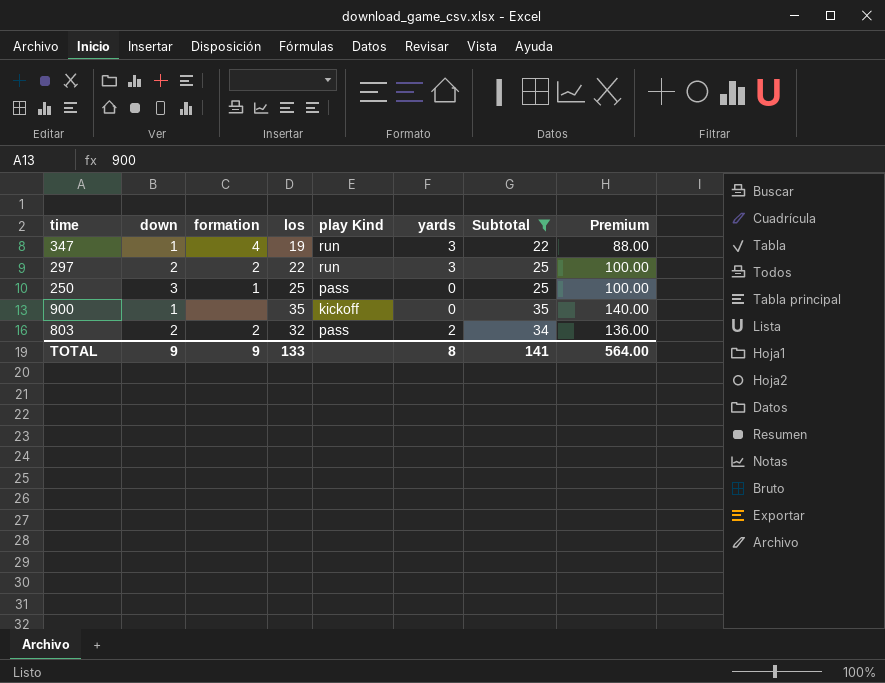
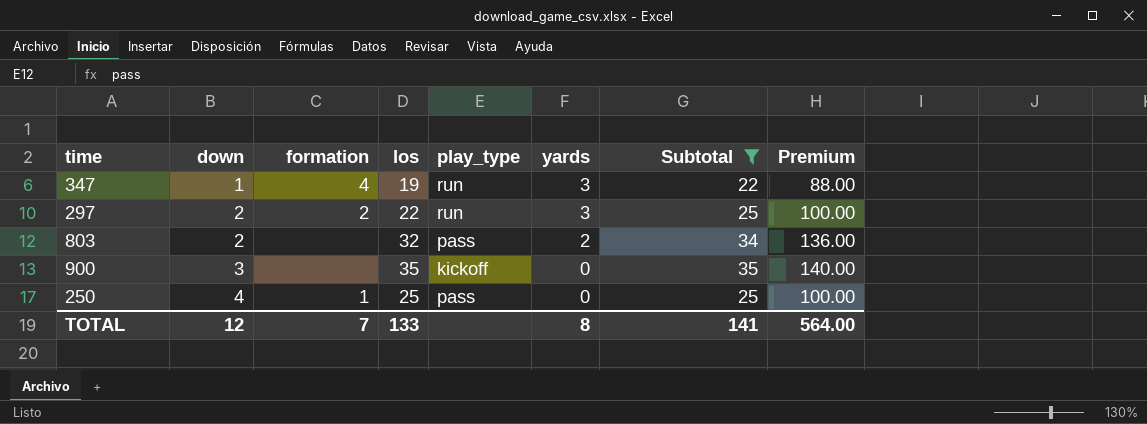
row order: none -> down ascending
column name: play Kind -> play_type
803 | formation: 2 -> none
900 | down: 1 -> 3
250 | down: 3 -> 4
TOTAL | down: 9 -> 12
TOTAL | formation: 9 -> 7

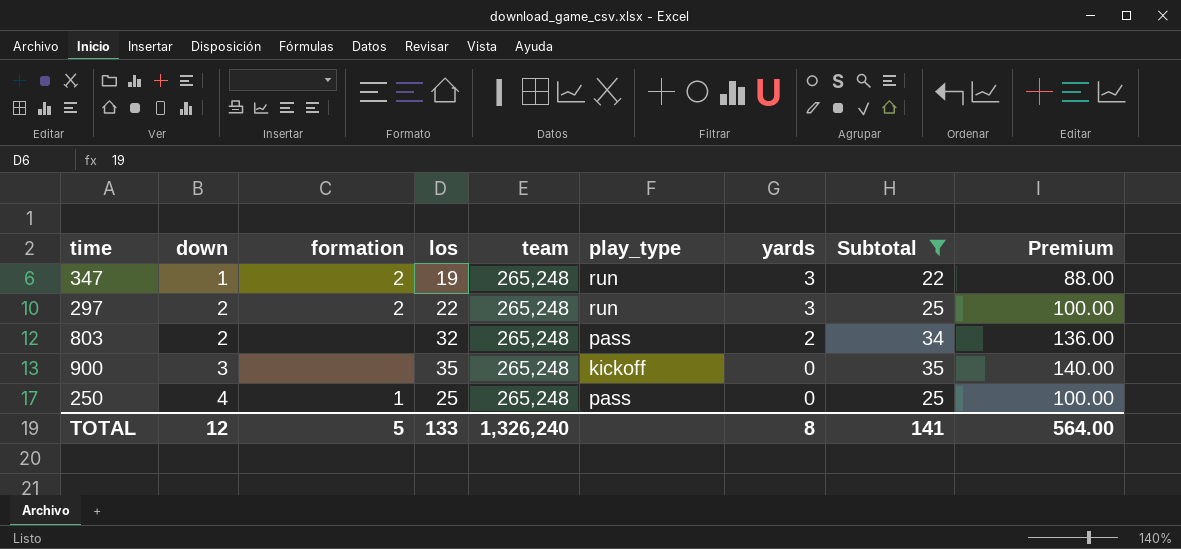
column team | position: none -> 5
347 | formation: 4 -> 2
TOTAL | formation: 7 -> 5

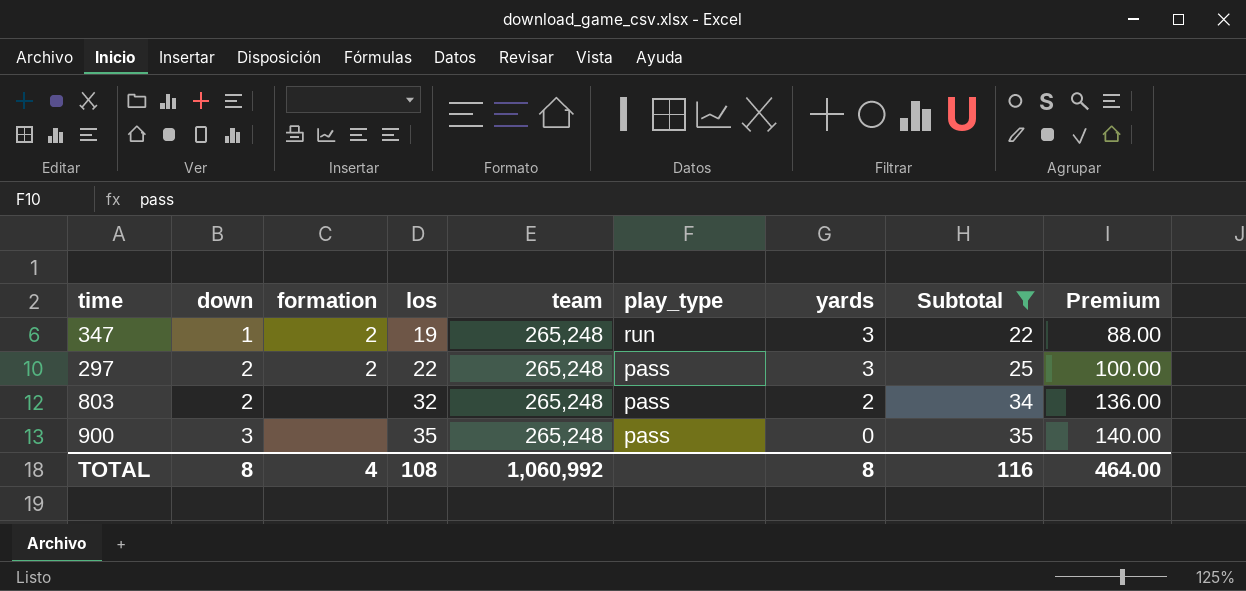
row 250: 4 | 1 | 25 | 265,248 | pass | 0 | 25 | 100.00 -> none
297 | play_type: run -> pass
900 | play_type: kickoff -> pass
TOTAL | down: 12 -> 8
TOTAL | formation: 5 -> 4
TOTAL | los: 133 -> 108
TOTAL | team: 1,326,240 -> 1,060,992
TOTAL | Subtotal: 141 -> 116
TOTAL | Premium: 564.00 -> 464.00

